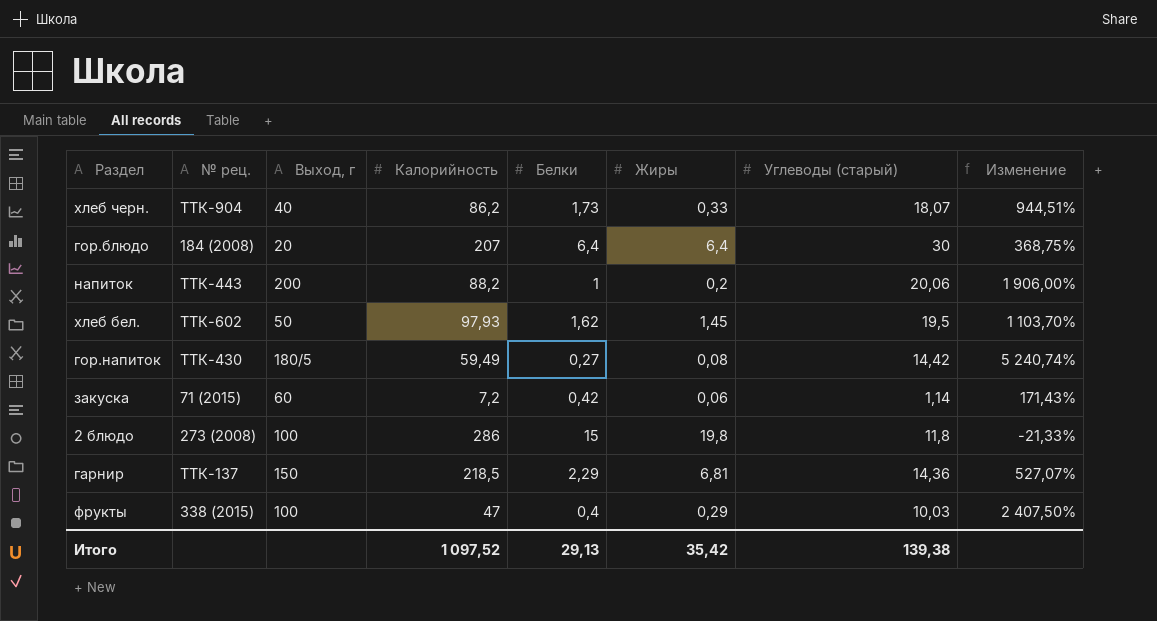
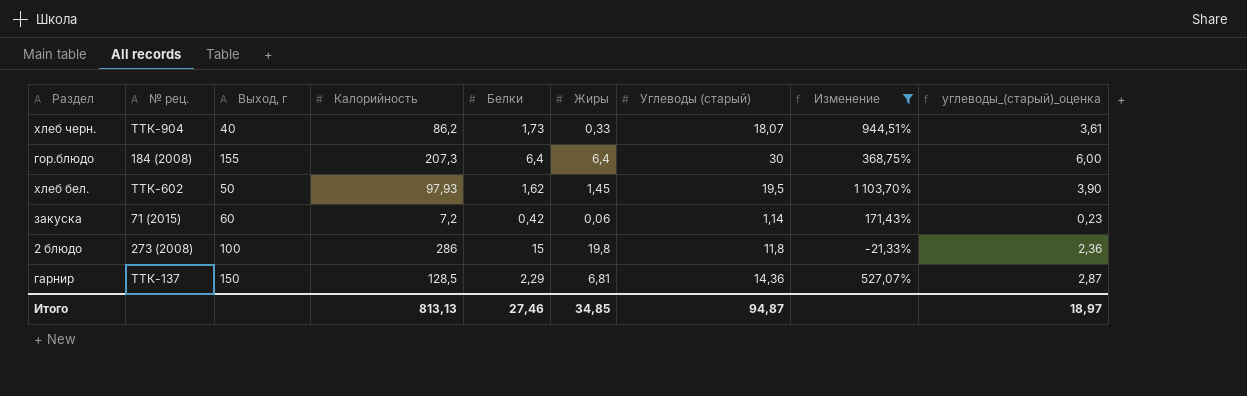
filter: none -> Изменение <= 1 103,70%
column углеводы_(старый)_оценка | formula: none -> [Углеводы (старый)] * 0,2
гор.блюдо | Выход, г: 20 -> 155
гор.блюдо | Калорийность: 207 -> 207,3
гарнир | Калорийность: 218,5 -> 128,5
Итого | Калорийность: 1 097,52 -> 813,13
Итого | Белки: 29,13 -> 27,46
Итого | Жиры: 35,42 -> 34,85
Итого | Углеводы (старый): 139,38 -> 94,87

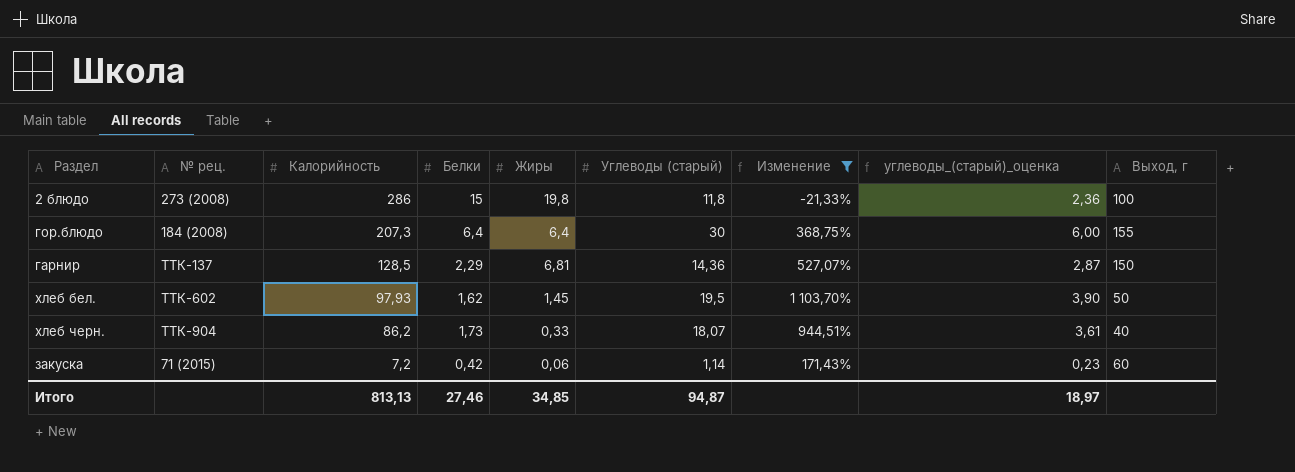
row order: none -> Калорийность descending
column Выход, г | position: 3 -> 9

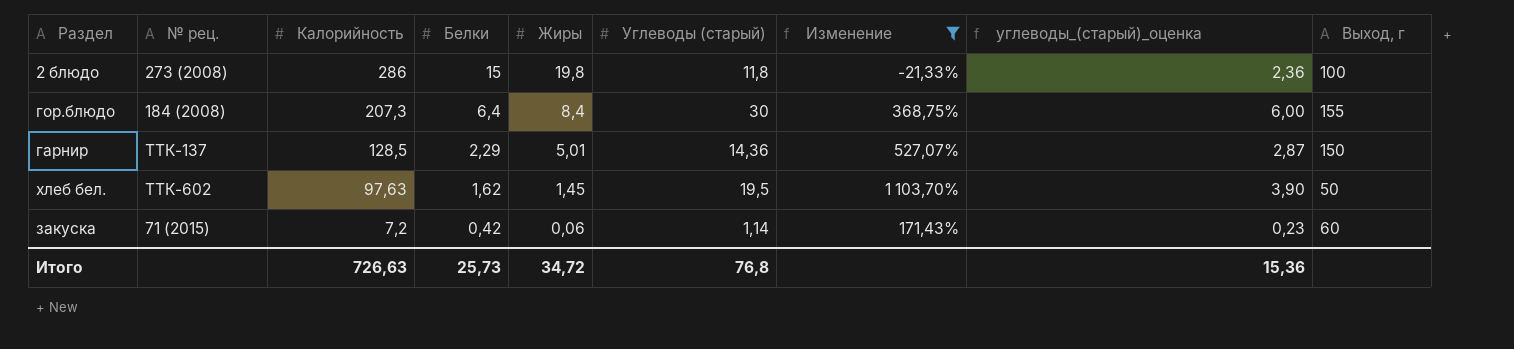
row хлеб черн.: ТТК-904 | 86,2 | 1,73 | 0,33 | 18,07 | 944,51% | 3,61 | 40 -> none
гор.блюдо | Жиры: 6,4 -> 8,4
гарнир | Жиры: 6,81 -> 5,01
хлеб бел. | Калорийность: 97,93 -> 97,63
Итого | Калорийность: 813,13 -> 726,63
Итого | Белки: 27,46 -> 25,73
Итого | Жиры: 34,85 -> 34,72
Итого | Углеводы (старый): 94,87 -> 76,8
Итого | углеводы_(старый)_оценка: 18,97 -> 15,36

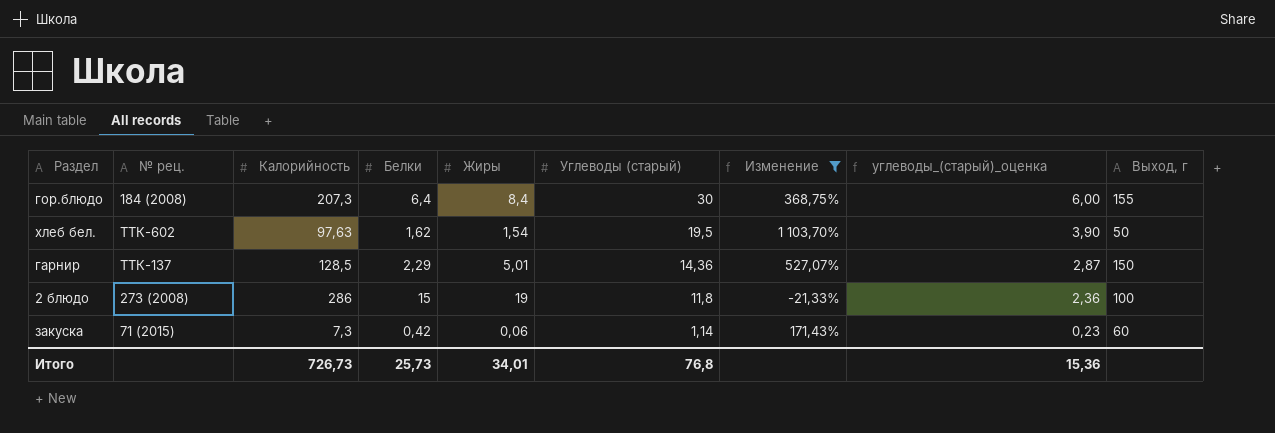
row order: Калорийность descending -> Углеводы (старый) descending
хлеб бел. | Жиры: 1,45 -> 1,54
2 блюдо | Жиры: 19,8 -> 19
закуска | Калорийность: 7,2 -> 7,3
Итого | Калорийность: 726,63 -> 726,73
Итого | Жиры: 34,72 -> 34,01

